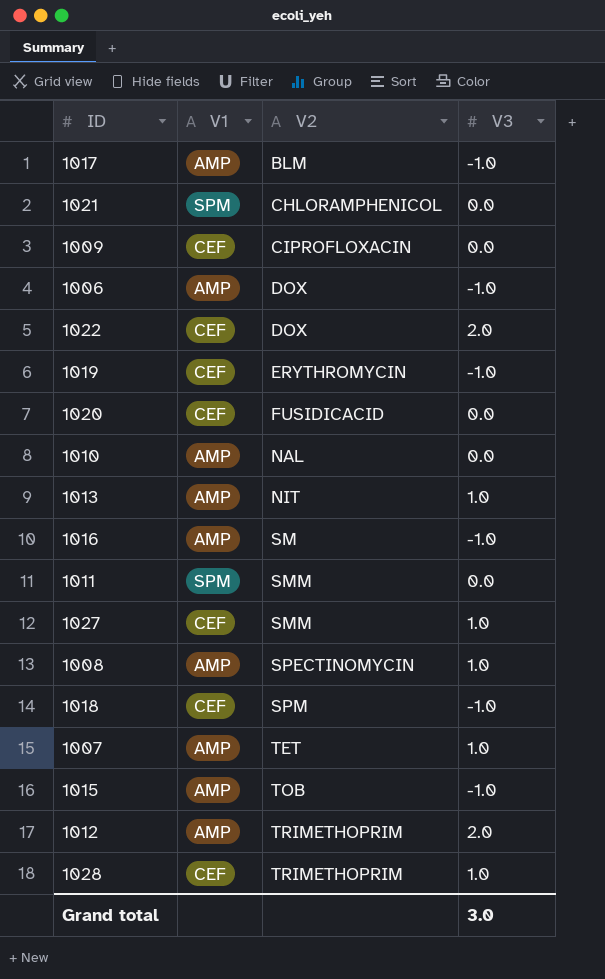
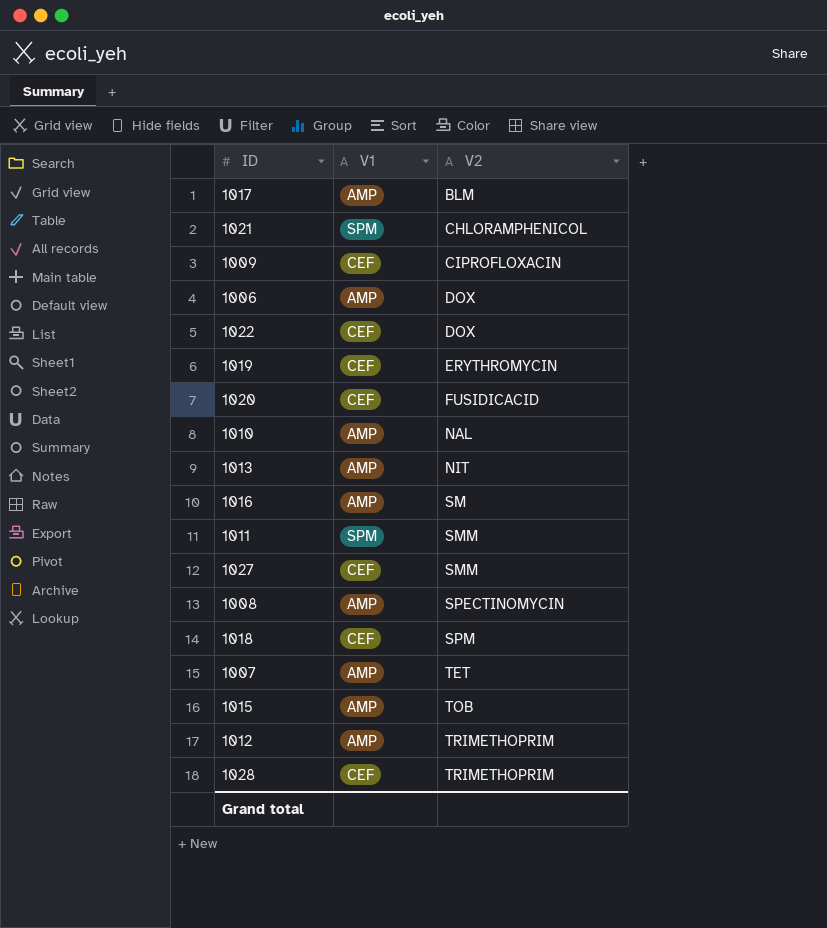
column V3 | position: 4 -> none

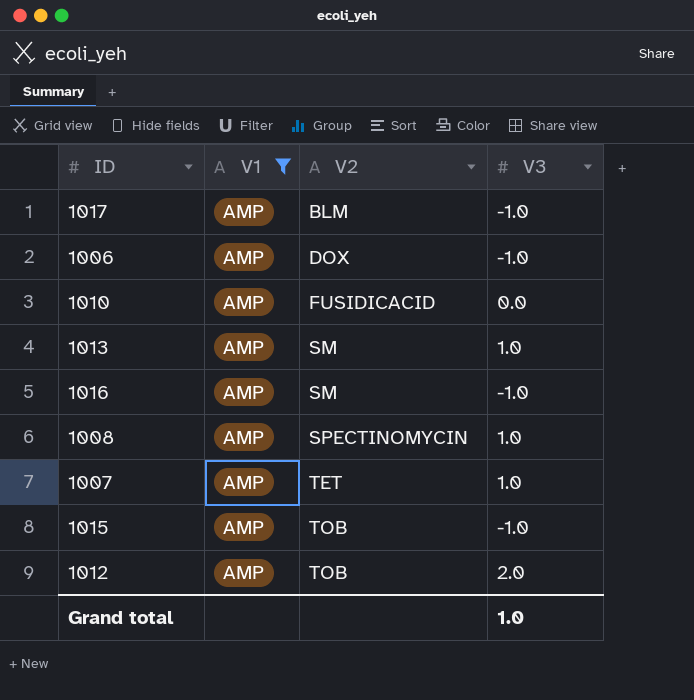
filter: none -> V1 = AMP
column V3 | position: none -> 4
1010 | V2: NAL -> FUSIDICACID
1013 | V2: NIT -> SM
1012 | V2: TRIMETHOPRIM -> TOB

